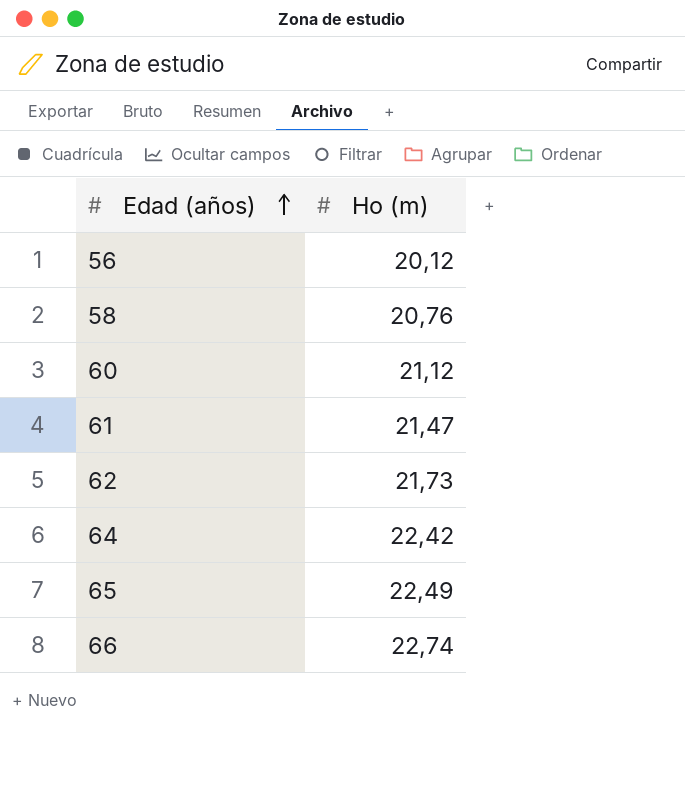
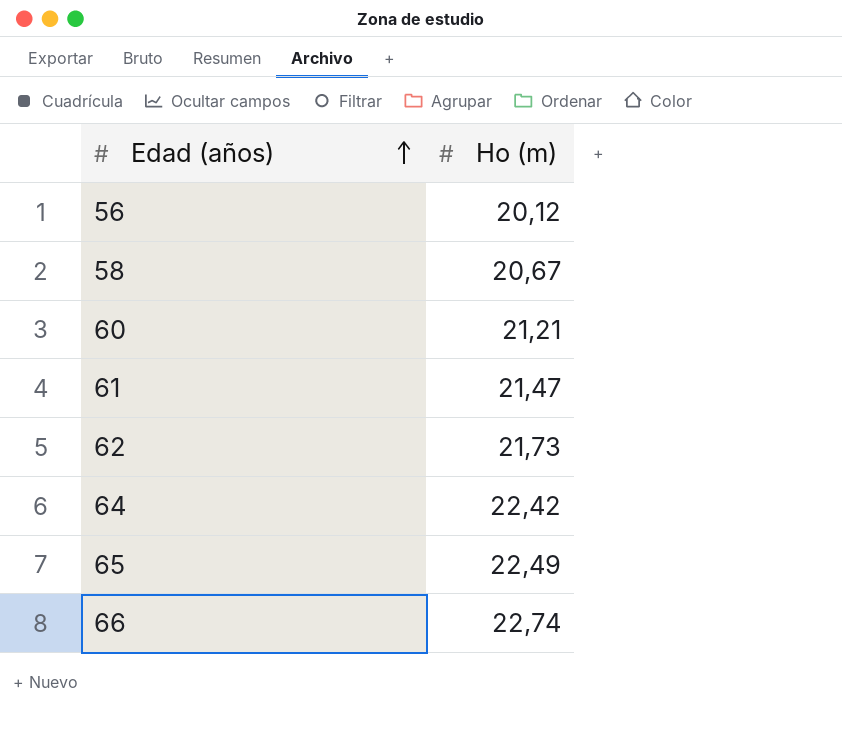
58 | Ho (m): 20,76 -> 20,67
60 | Ho (m): 21,12 -> 21,21

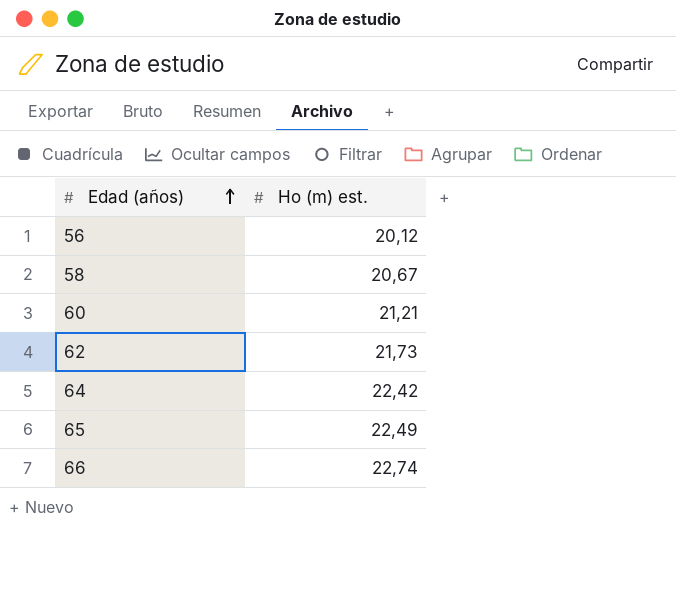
column name: Ho (m) -> Ho (m) est.
row 61: 21,47 -> none

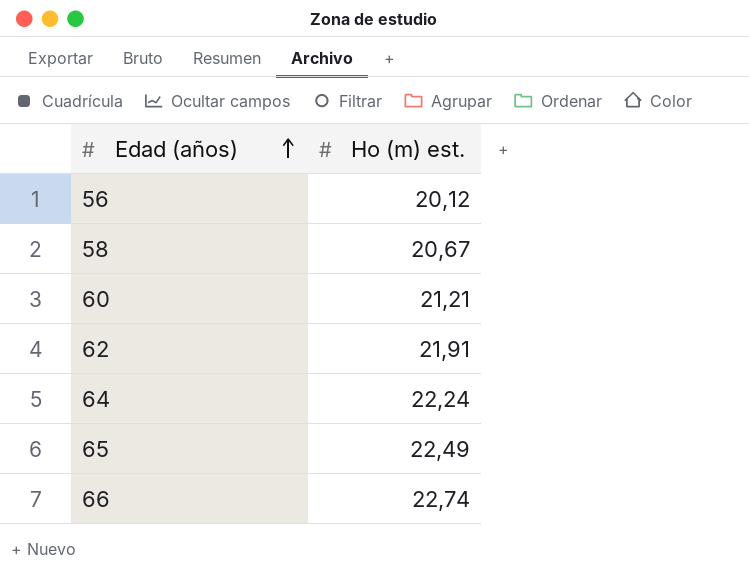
62 | Ho (m) est.: 21,73 -> 21,91
64 | Ho (m) est.: 22,42 -> 22,24

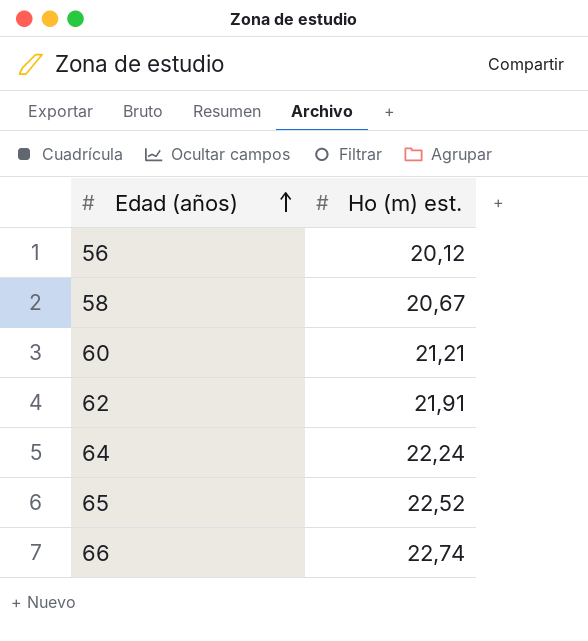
65 | Ho (m) est.: 22,49 -> 22,52

